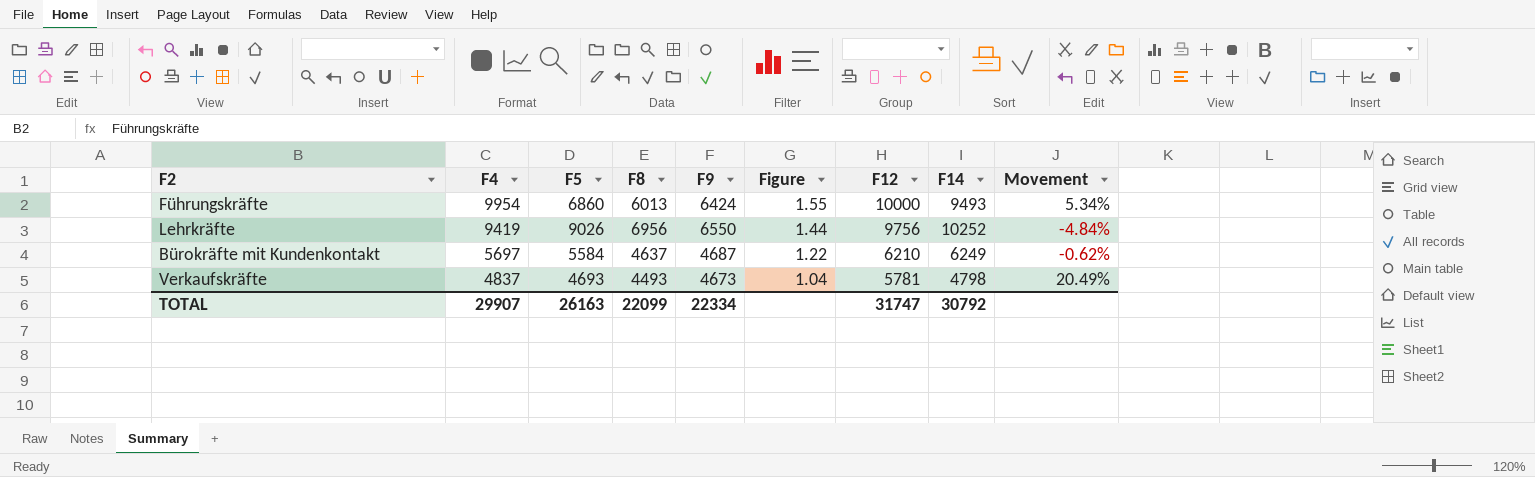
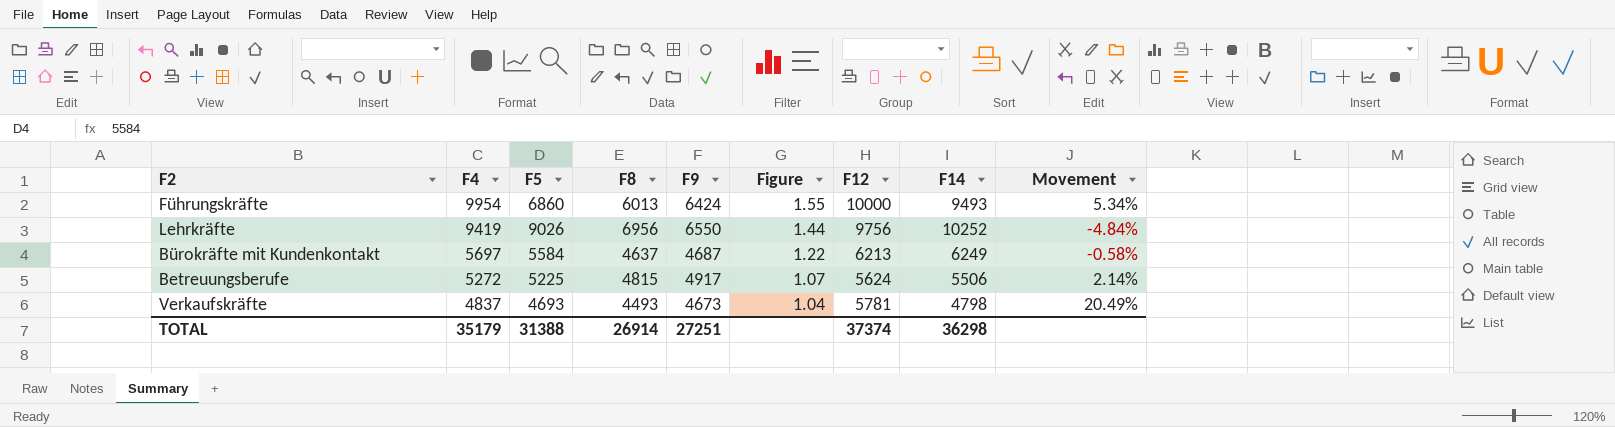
Bürokräfte mit Kundenkontakt | F12: 6210 -> 6213
Bürokräfte mit Kundenkontakt | Movement: -0.62% -> -0.58%
row Betreuungsberufe: none -> 5272 | 5225 | 4815 | 4917 | 1.07 | 5624 | 5506 | 2.14%
TOTAL | F4: 29907 -> 35179
TOTAL | F5: 26163 -> 31388
TOTAL | F8: 22099 -> 26914
TOTAL | F9: 22334 -> 27251
TOTAL | F12: 31747 -> 37374
TOTAL | F14: 30792 -> 36298

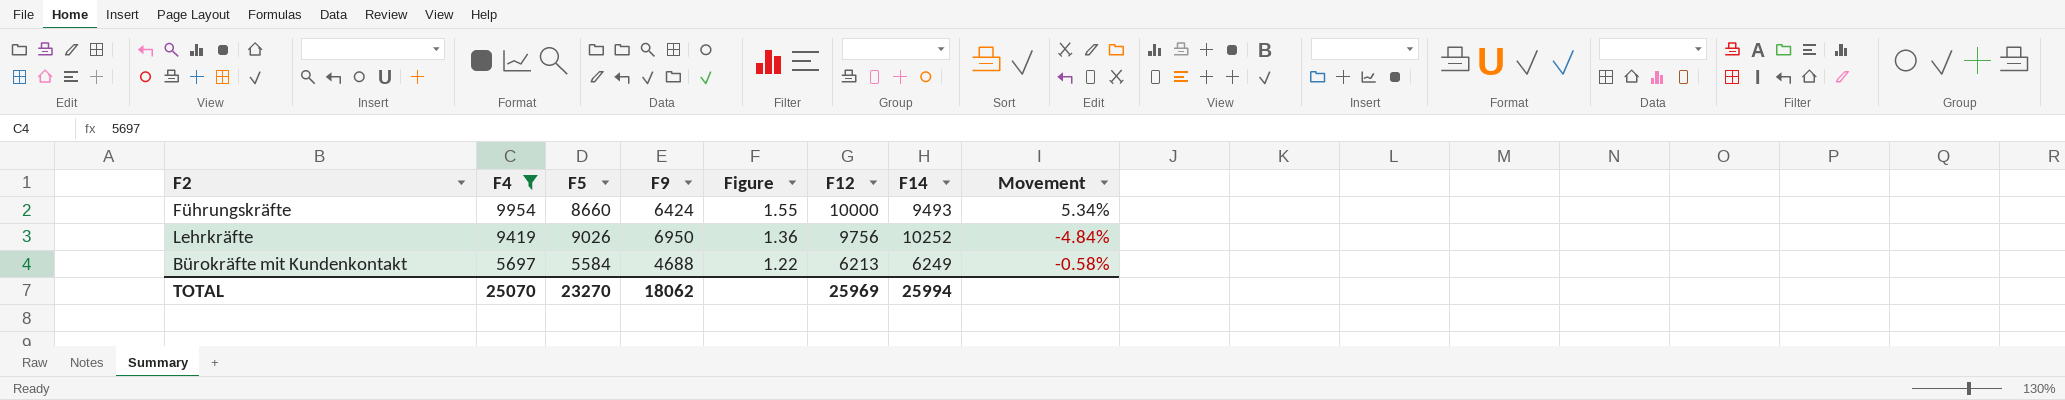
filter: none -> F4 >= 5697
column F8 | position: 4 -> none
Führungskräfte | F5: 6860 -> 8660
Lehrkräfte | F9: 6550 -> 6950
Lehrkräfte | Figure: 1.44 -> 1.36
Bürokräfte mit Kundenkontakt | F9: 4687 -> 4688
TOTAL | F4: 35179 -> 25070
TOTAL | F5: 31388 -> 23270
TOTAL | F9: 27251 -> 18062
TOTAL | F12: 37374 -> 25969
TOTAL | F14: 36298 -> 25994

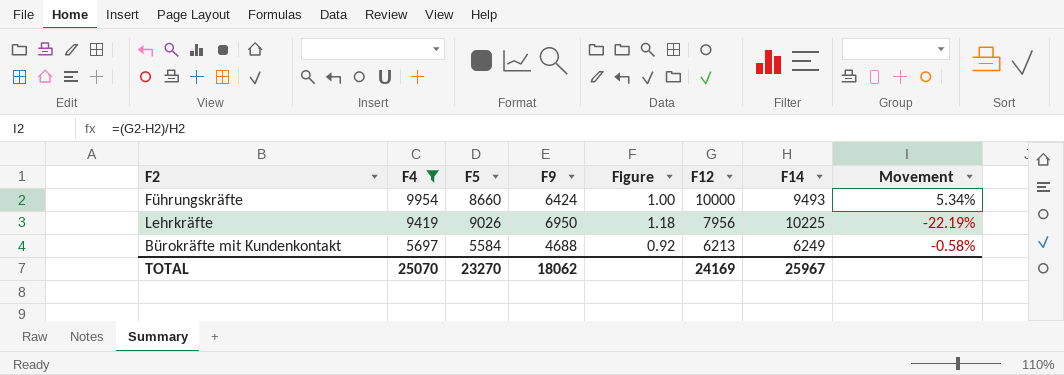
column Figure | formula: [F4] / [F9] -> [F4] / [F12]
Lehrkräfte | F12: 9756 -> 7956
Lehrkräfte | F14: 10252 -> 10225
Lehrkräfte | Movement: -4.84% -> -22.19%
TOTAL | F12: 25969 -> 24169
TOTAL | F14: 25994 -> 25967

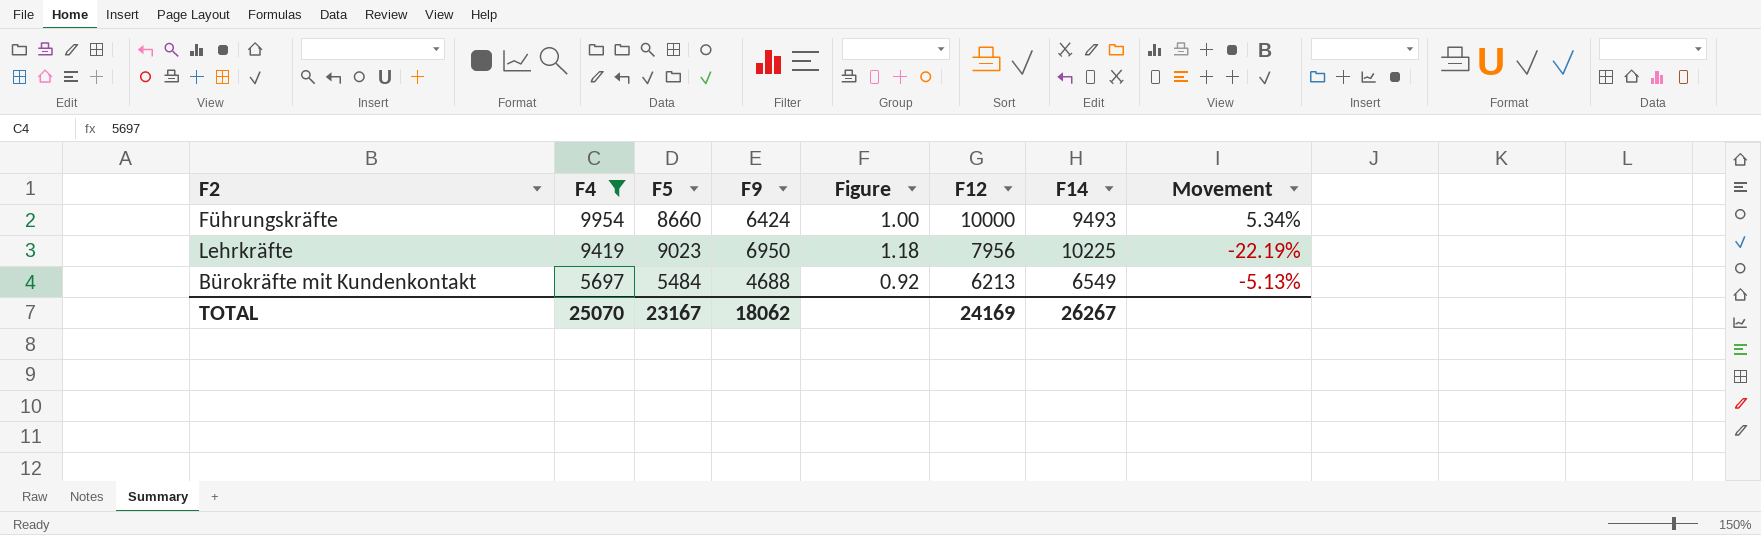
Lehrkräfte | F5: 9026 -> 9023
Bürokräfte mit Kundenkontakt | F5: 5584 -> 5484
Bürokräfte mit Kundenkontakt | F14: 6249 -> 6549
Bürokräfte mit Kundenkontakt | Movement: -0.58% -> -5.13%
TOTAL | F5: 23270 -> 23167
TOTAL | F14: 25967 -> 26267

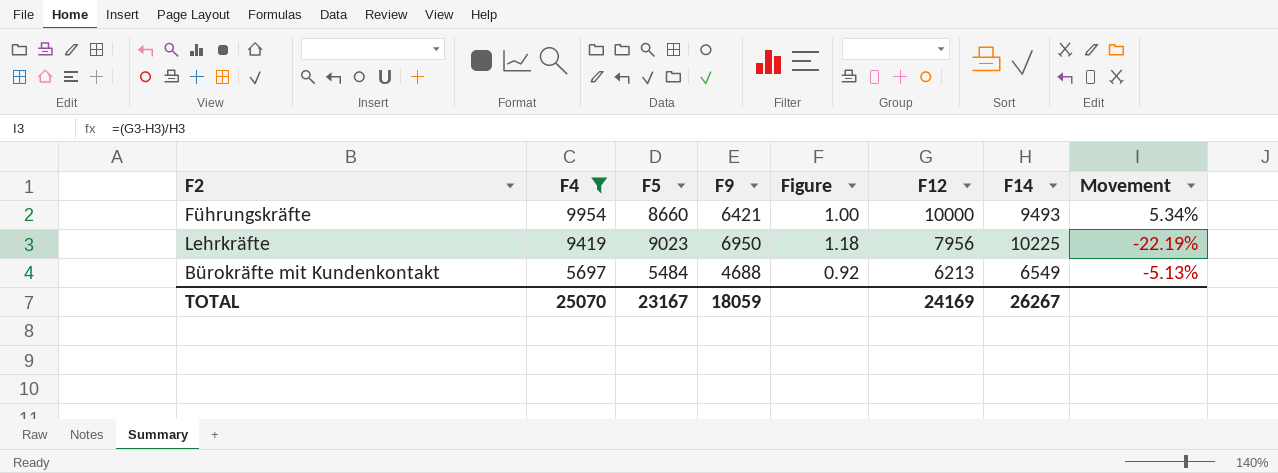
Führungskräfte | F9: 6424 -> 6421
TOTAL | F9: 18062 -> 18059

